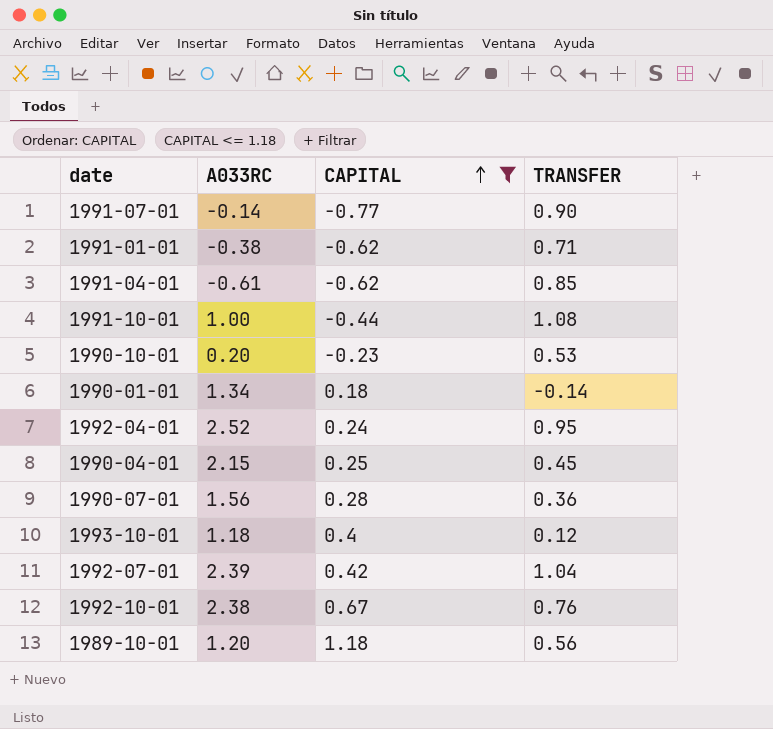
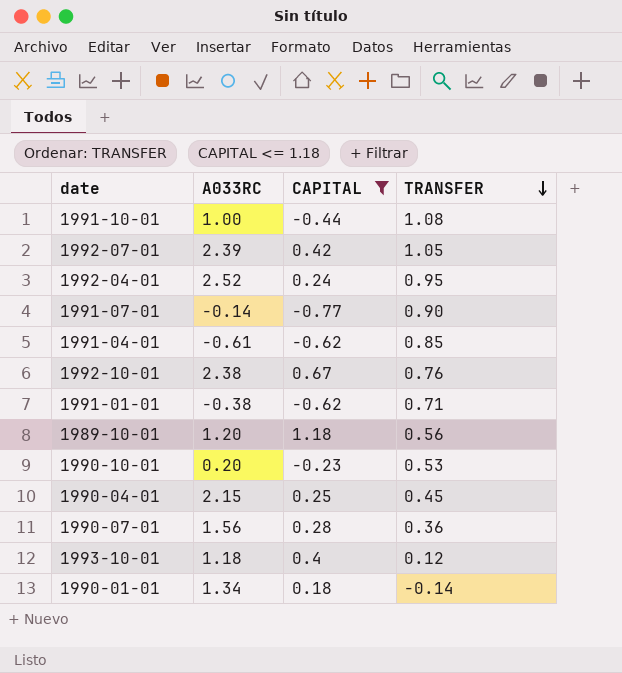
row order: CAPITAL ascending -> TRANSFER descending
1992-07-01 | TRANSFER: 1.04 -> 1.05

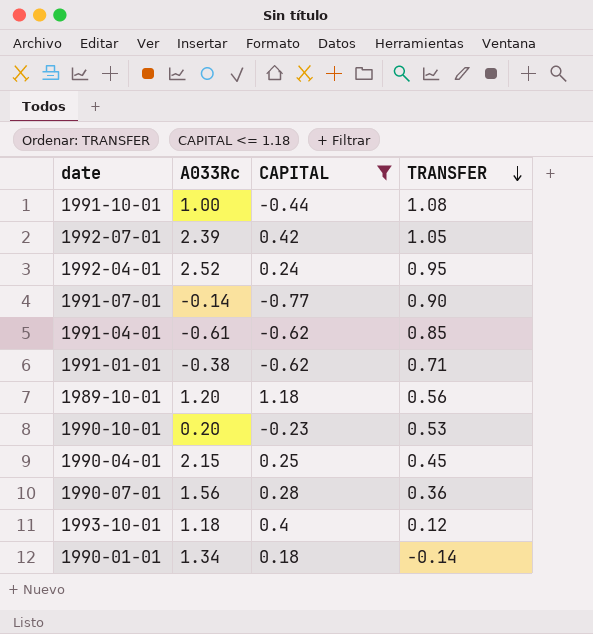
column name: A033RC -> A033Rc
row 1992-10-01: 2.38 | 0.67 | 0.76 -> none

